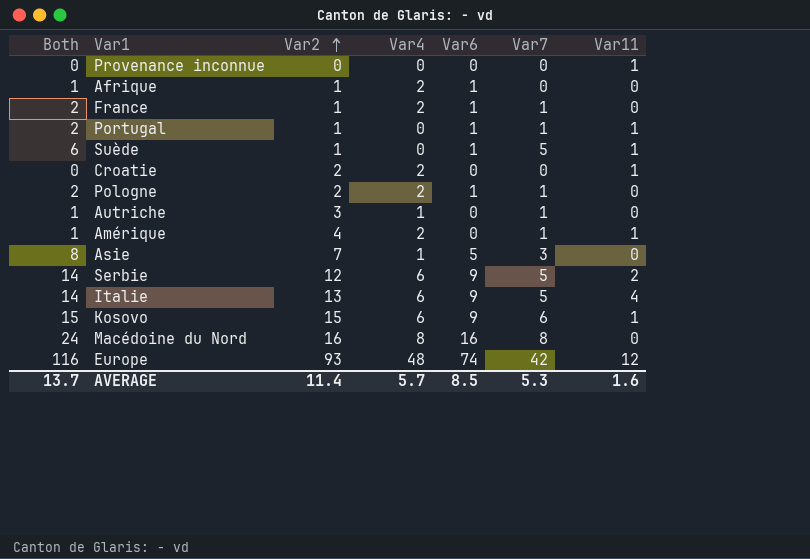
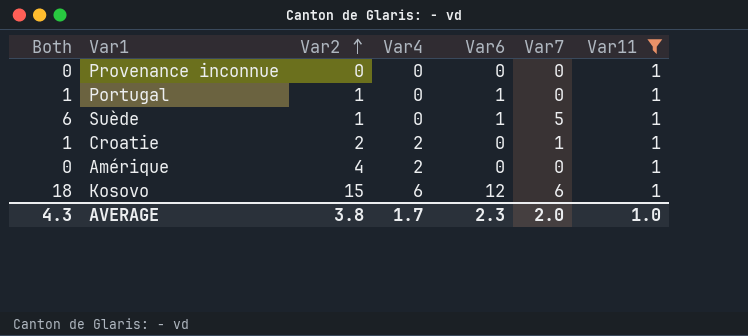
filter: none -> Var11 = 1
Portugal | Both: 2 -> 1
Portugal | Var7: 1 -> 0
Croatie | Both: 0 -> 1
Croatie | Var7: 0 -> 1
Amérique | Both: 1 -> 0
Amérique | Var7: 1 -> 0
Kosovo | Both: 15 -> 18
Kosovo | Var6: 9 -> 12
AVERAGE | Both: 13.7 -> 4.3
AVERAGE | Var2: 11.4 -> 3.8
AVERAGE | Var4: 5.7 -> 1.7
AVERAGE | Var6: 8.5 -> 2.3
AVERAGE | Var7: 5.3 -> 2.0
AVERAGE | Var11: 1.6 -> 1.0

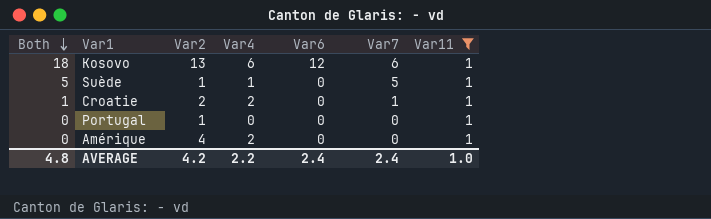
row order: Var2 ascending -> Both descending
row Provenance inconnue: 0 | 0 | 0 | 0 | 0 | 1 -> none
Kosovo | Var2: 15 -> 13
Suède | Both: 6 -> 5
Suède | Var4: 0 -> 1
Suède | Var6: 1 -> 0
Portugal | Both: 1 -> 0
Portugal | Var6: 1 -> 0
AVERAGE | Both: 4.3 -> 4.8
AVERAGE | Var2: 3.8 -> 4.2
AVERAGE | Var4: 1.7 -> 2.2
AVERAGE | Var6: 2.3 -> 2.4
AVERAGE | Var7: 2.0 -> 2.4

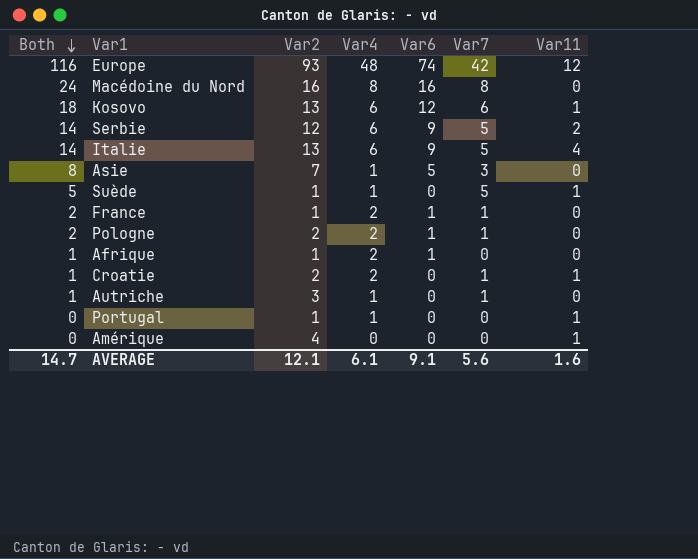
filter: Var11 = 1 -> none
Portugal | Var4: 0 -> 1
Amérique | Var4: 2 -> 0
AVERAGE | Both: 4.8 -> 14.7
AVERAGE | Var2: 4.2 -> 12.1
AVERAGE | Var4: 2.2 -> 6.1
AVERAGE | Var6: 2.4 -> 9.1
AVERAGE | Var7: 2.4 -> 5.6
AVERAGE | Var11: 1.0 -> 1.6

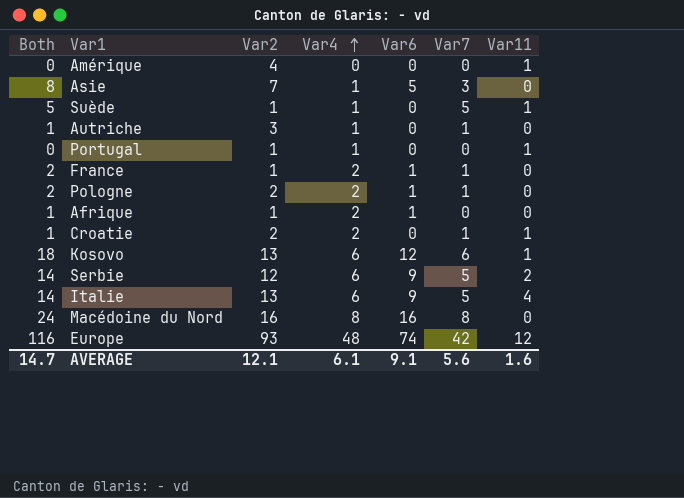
row order: Both descending -> Var4 ascending

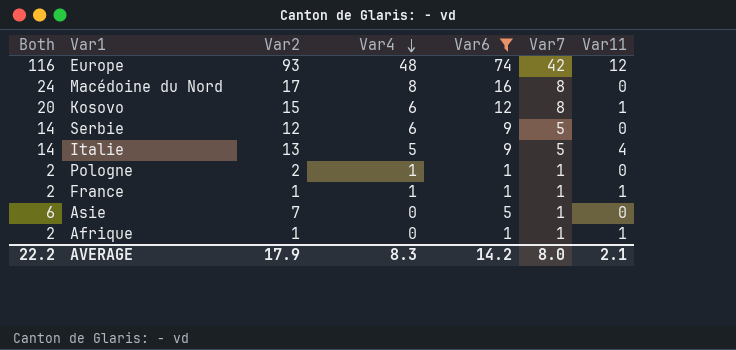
filter: none -> Var6 != 0
row order: Var4 ascending -> Var4 descending
Macédoine du Nord | Var2: 16 -> 17
Kosovo | Both: 18 -> 20
Kosovo | Var2: 13 -> 15
Kosovo | Var7: 6 -> 8
Serbie | Var11: 2 -> 0
Italie | Var4: 6 -> 5
Pologne | Var4: 2 -> 1
France | Var4: 2 -> 1
France | Var11: 0 -> 1
Asie | Both: 8 -> 6
Asie | Var4: 1 -> 0
Asie | Var7: 3 -> 1
Afrique | Both: 1 -> 2
Afrique | Var4: 2 -> 0
Afrique | Var7: 0 -> 1
Afrique | Var11: 0 -> 1
AVERAGE | Both: 14.7 -> 22.2
AVERAGE | Var2: 12.1 -> 17.9
AVERAGE | Var4: 6.1 -> 8.3
AVERAGE | Var6: 9.1 -> 14.2
AVERAGE | Var7: 5.6 -> 8.0
AVERAGE | Var11: 1.6 -> 2.1

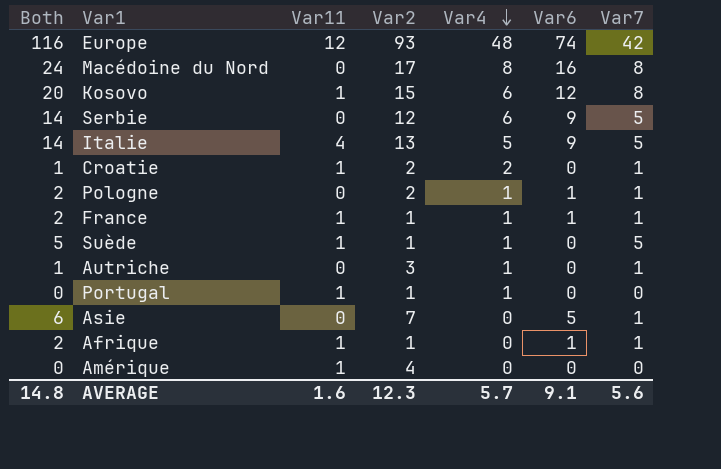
filter: Var6 != 0 -> none
column Var11 | position: 7 -> 3
AVERAGE | Both: 22.2 -> 14.8
AVERAGE | Var11: 2.1 -> 1.6
AVERAGE | Var2: 17.9 -> 12.3
AVERAGE | Var4: 8.3 -> 5.7
AVERAGE | Var6: 14.2 -> 9.1
AVERAGE | Var7: 8.0 -> 5.6

